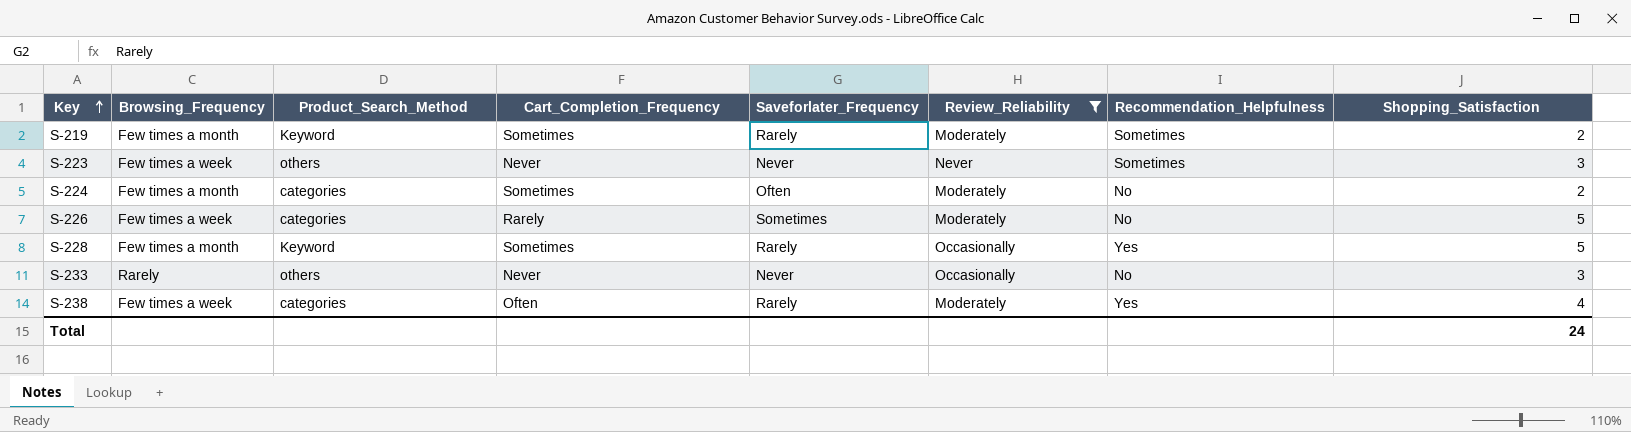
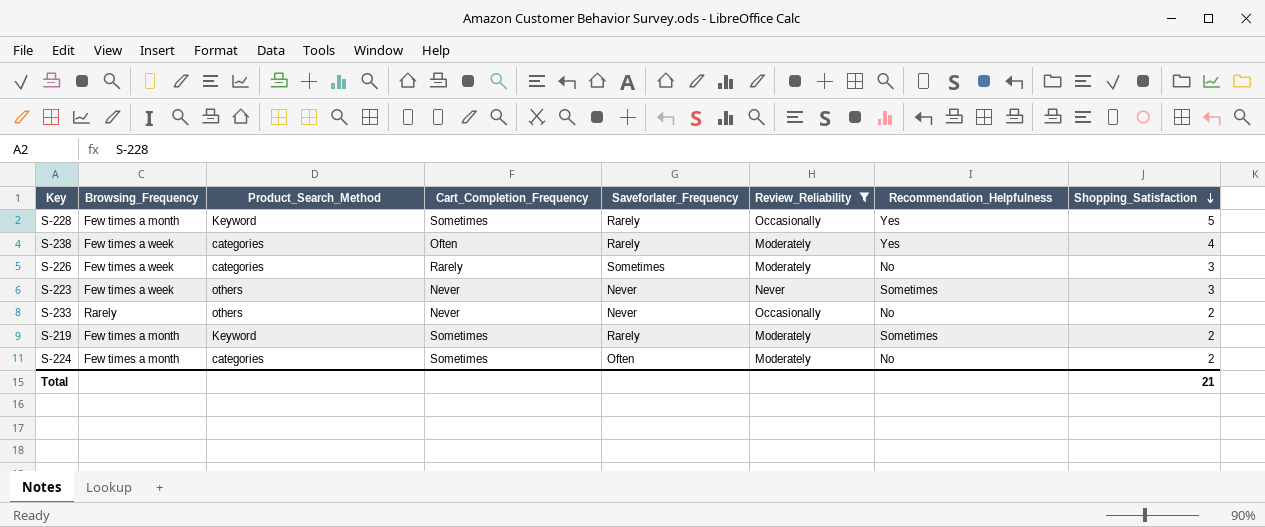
row order: Key ascending -> Shopping_Satisfaction descending
S-226 | Shopping_Satisfaction: 5 -> 3
S-233 | Shopping_Satisfaction: 3 -> 2
Total | Shopping_Satisfaction: 24 -> 21

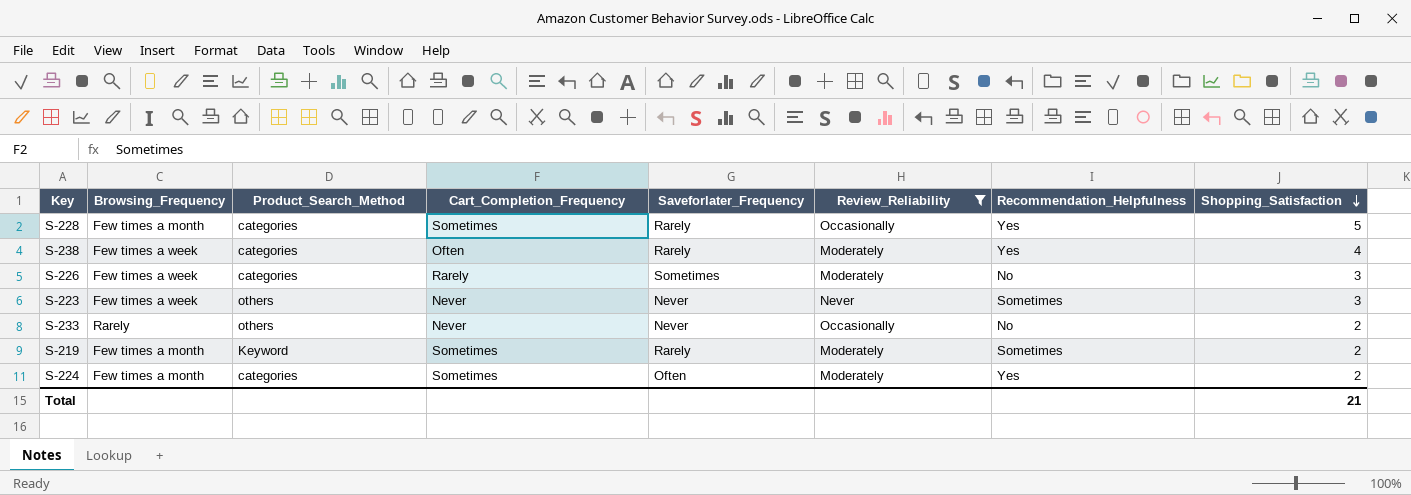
S-228 | Product_Search_Method: Keyword -> categories
S-224 | Recommendation_Helpfulness: No -> Yes

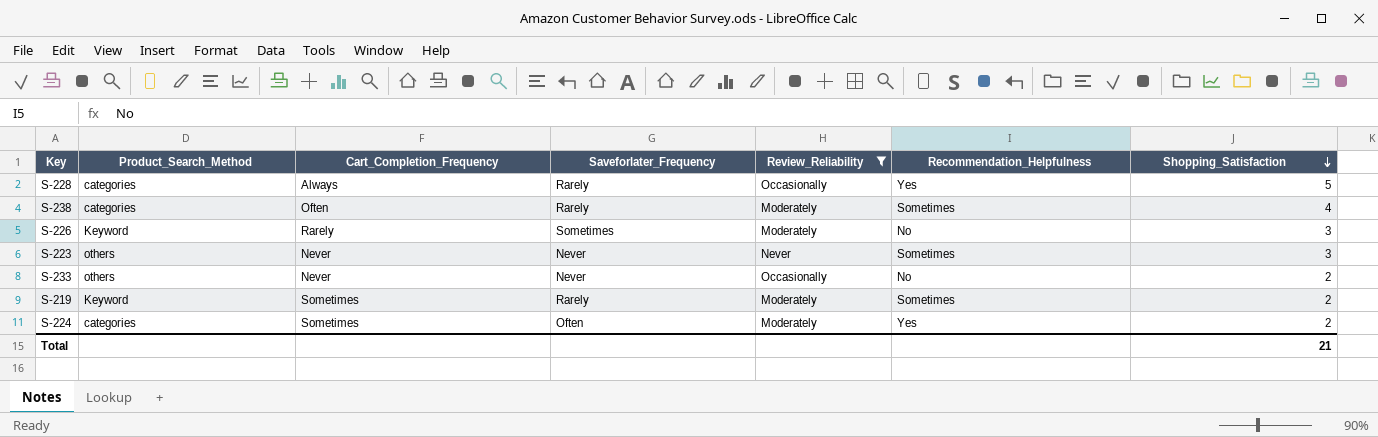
column Browsing_Frequency | position: 2 -> none
S-228 | Cart_Completion_Frequency: Sometimes -> Always
S-238 | Recommendation_Helpfulness: Yes -> Sometimes
S-226 | Product_Search_Method: categories -> Keyword

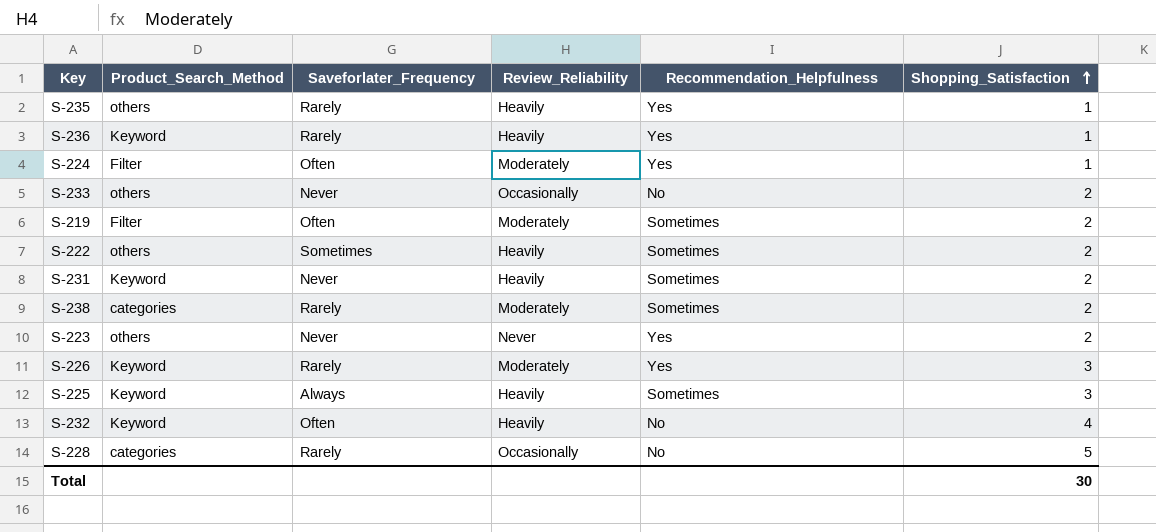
filter: Review_Reliability != Heavily -> none
row order: Shopping_Satisfaction descending -> Shopping_Satisfaction ascending
column Cart_Completion_Frequency | position: 3 -> none
S-224 | Product_Search_Method: categories -> Filter
S-224 | Shopping_Satisfaction: 2 -> 1
S-219 | Product_Search_Method: Keyword -> Filter
S-219 | Saveforlater_Frequency: Rarely -> Often
S-238 | Shopping_Satisfaction: 4 -> 2
S-223 | Recommendation_Helpfulness: Sometimes -> Yes
S-223 | Shopping_Satisfaction: 3 -> 2
S-226 | Saveforlater_Frequency: Sometimes -> Rarely
S-226 | Recommendation_Helpfulness: No -> Yes
S-228 | Recommendation_Helpfulness: Yes -> No
Total | Shopping_Satisfaction: 21 -> 30

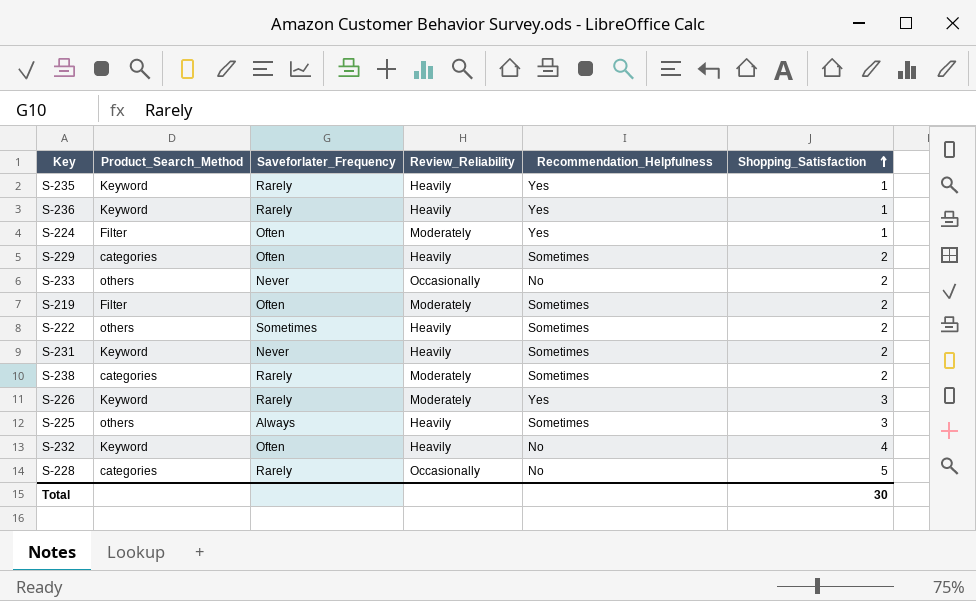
row S-223: others | Never | Never | Yes | 2 -> none
S-235 | Product_Search_Method: others -> Keyword
row S-229: none -> categories | Often | Heavily | Sometimes | 2
S-225 | Product_Search_Method: Keyword -> others

